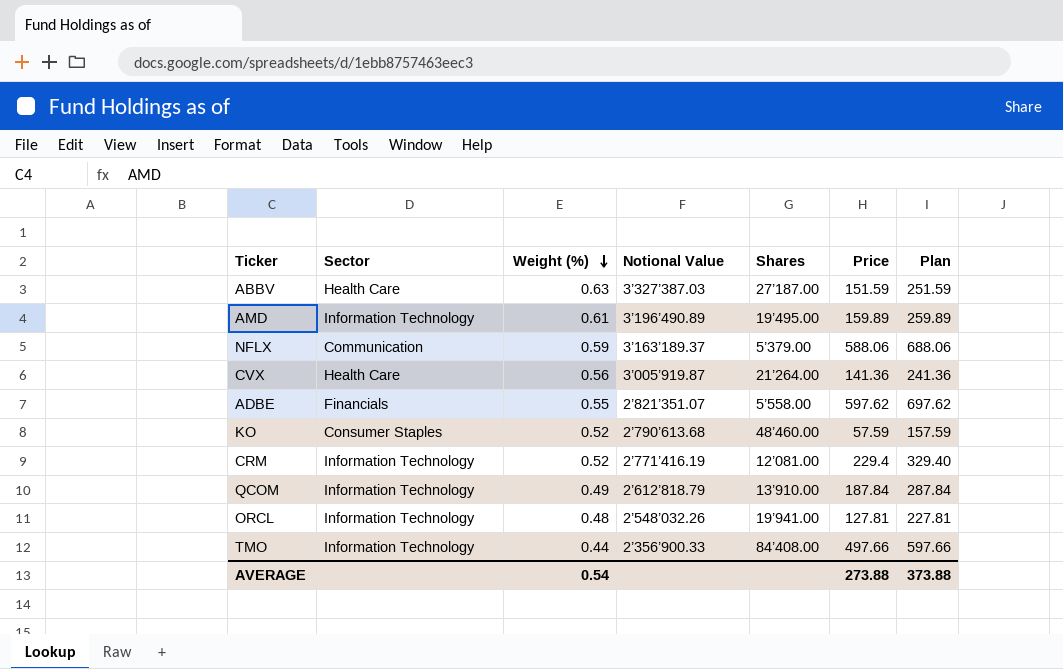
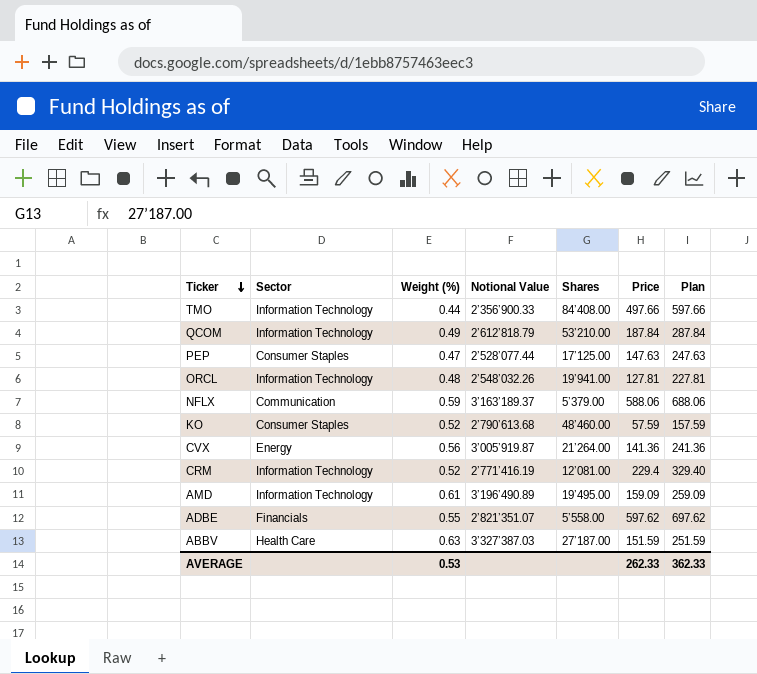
row order: Weight (%) descending -> Ticker descending
QCOM | Shares: 13’910.00 -> 53’210.00
row PEP: none -> Consumer Staples | 0.47 | 2’528’077.44 | 17’125.00 | 147.63 | 247.63
CVX | Sector: Health Care -> Energy
AMD | Price: 159.89 -> 159.09
AMD | Plan: 259.89 -> 259.09
AVERAGE | Weight (%): 0.54 -> 0.53
AVERAGE | Price: 273.88 -> 262.33
AVERAGE | Plan: 373.88 -> 362.33

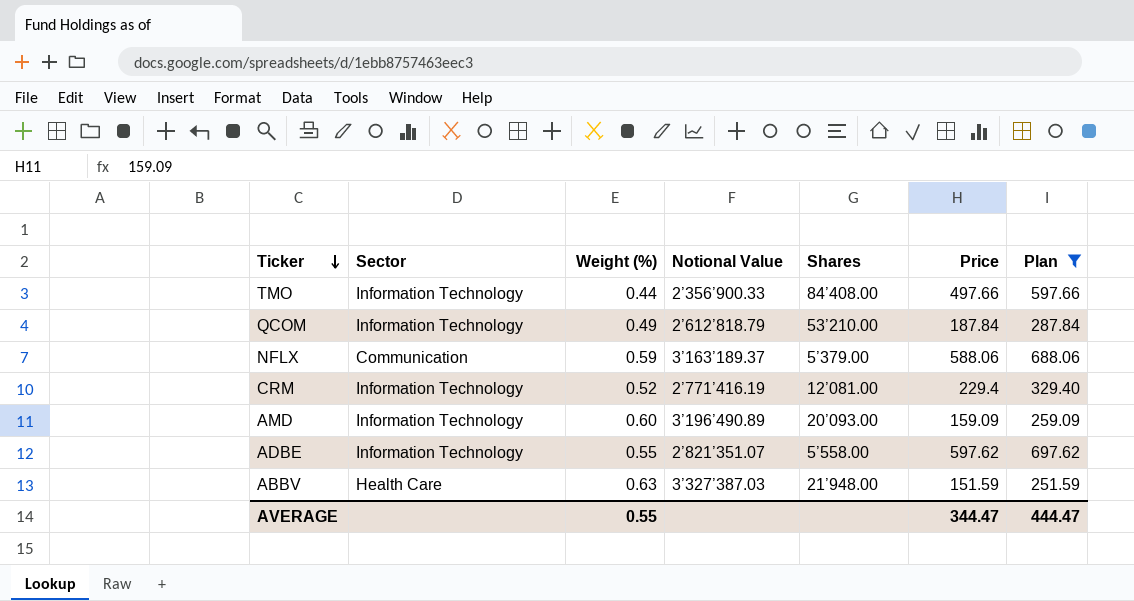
filter: none -> Plan >= 251.59
AMD | Weight (%): 0.61 -> 0.60
AMD | Shares: 19’495.00 -> 20’093.00
ADBE | Sector: Financials -> Information Technology
ABBV | Shares: 27’187.00 -> 21’948.00
AVERAGE | Weight (%): 0.53 -> 0.55
AVERAGE | Price: 262.33 -> 344.47
AVERAGE | Plan: 362.33 -> 444.47

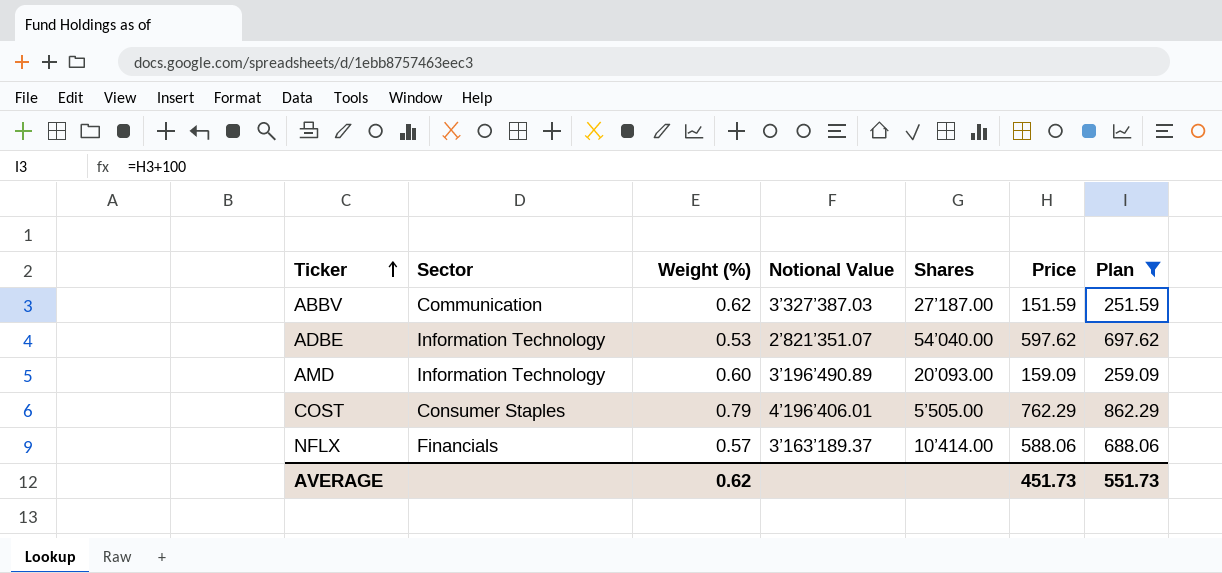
row order: Ticker descending -> Ticker ascending
row TMO: Information Technology | 0.44 | 2’356’900.33 | 84’408.00 | 497.66 | 597.66 -> none
row QCOM: Information Technology | 0.49 | 2’612’818.79 | 53’210.00 | 187.84 | 287.84 -> none
row CRM: Information Technology | 0.52 | 2’771’416.19 | 12’081.00 | 229.4 | 329.40 -> none
ABBV | Sector: Health Care -> Communication
ABBV | Weight (%): 0.63 -> 0.62
ABBV | Shares: 21’948.00 -> 27’187.00
ADBE | Weight (%): 0.55 -> 0.53
ADBE | Shares: 5’558.00 -> 54’040.00
row COST: none -> Consumer Staples | 0.79 | 4’196’406.01 | 5’505.00 | 762.29 | 862.29
NFLX | Sector: Communication -> Financials
NFLX | Weight (%): 0.59 -> 0.57
NFLX | Shares: 5’379.00 -> 10’414.00
AVERAGE | Weight (%): 0.55 -> 0.62
AVERAGE | Price: 344.47 -> 451.73
AVERAGE | Plan: 444.47 -> 551.73

